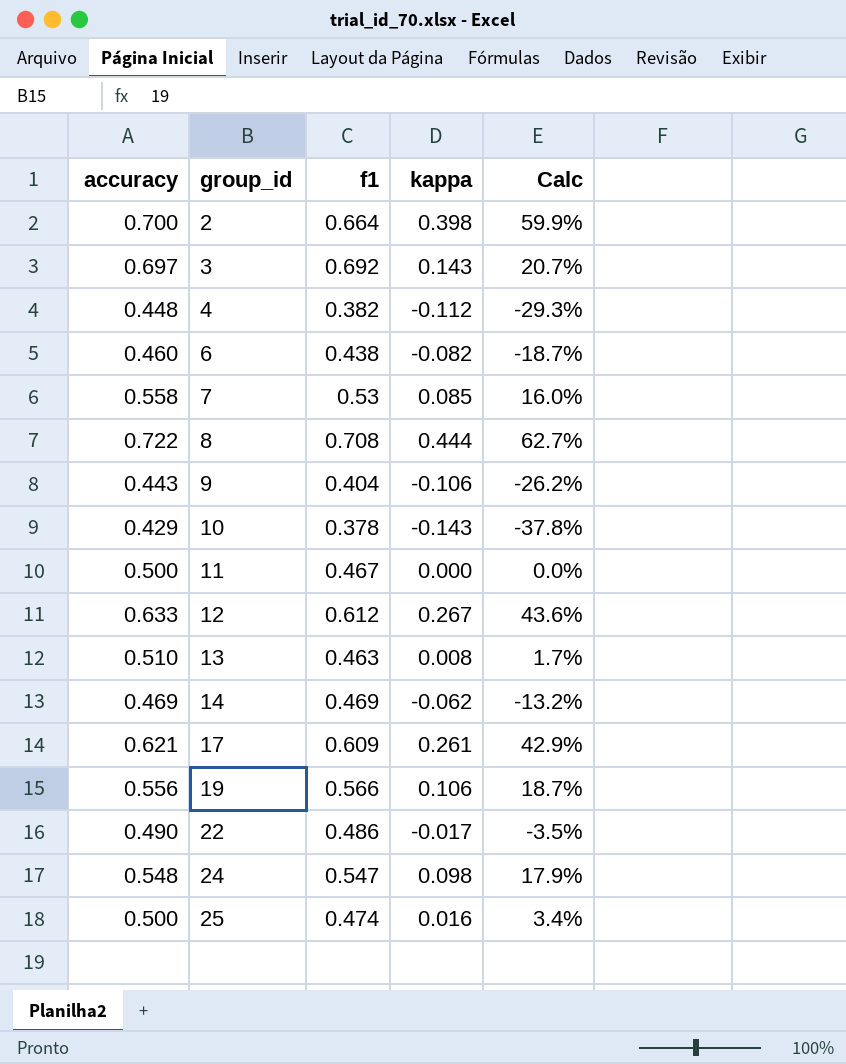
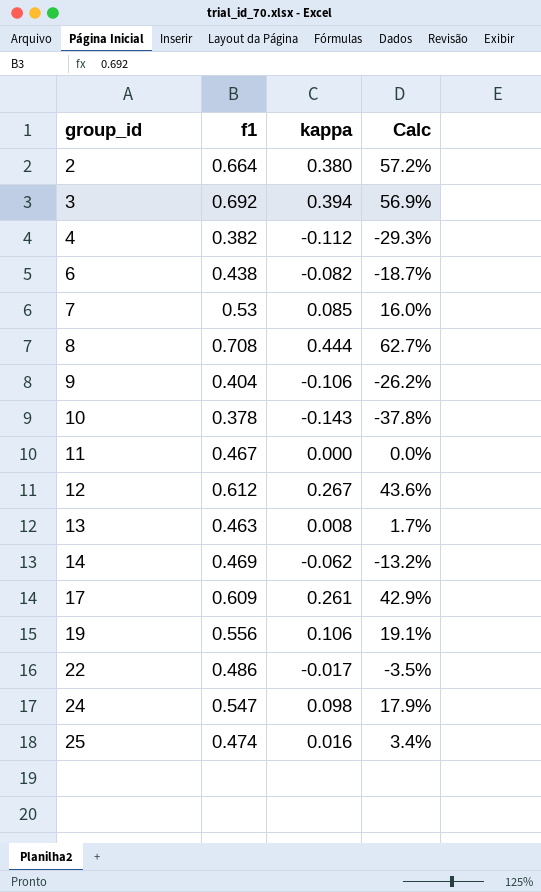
column accuracy | position: 1 -> none
2 | kappa: 0.398 -> 0.380
2 | Calc: 59.9% -> 57.2%
3 | kappa: 0.143 -> 0.394
3 | Calc: 20.7% -> 56.9%
19 | f1: 0.566 -> 0.556
19 | Calc: 18.7% -> 19.1%

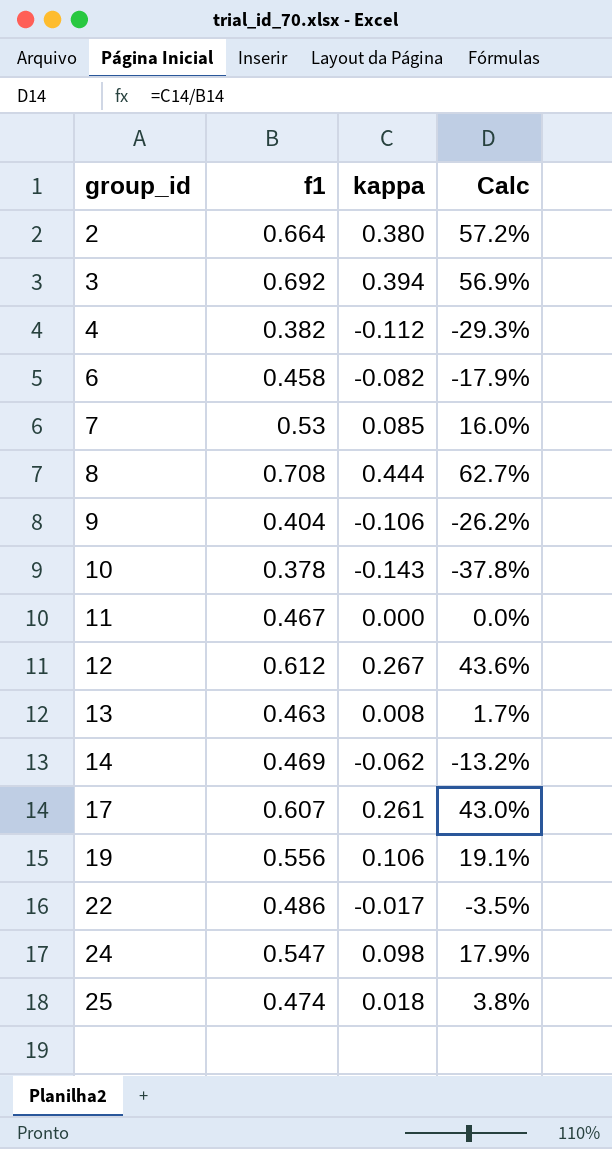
6 | f1: 0.438 -> 0.458
6 | Calc: -18.7% -> -17.9%
17 | f1: 0.609 -> 0.607
17 | Calc: 42.9% -> 43.0%
25 | kappa: 0.016 -> 0.018
25 | Calc: 3.4% -> 3.8%

